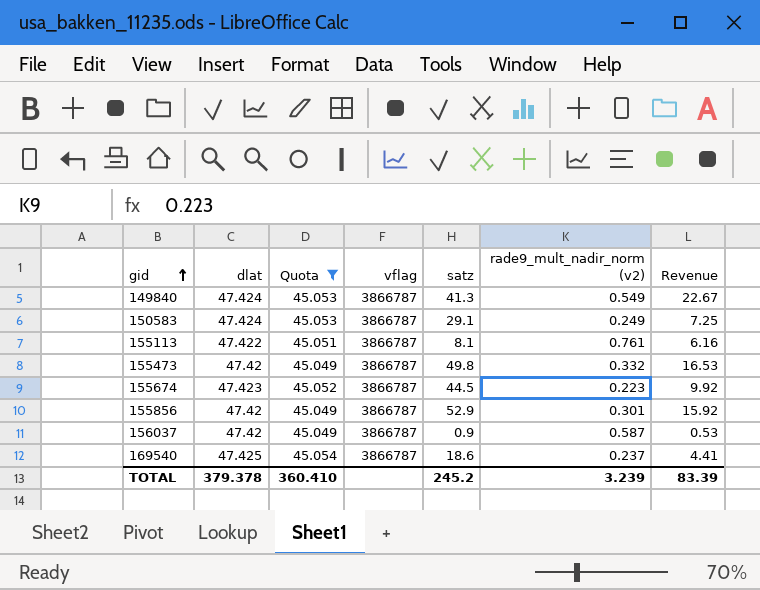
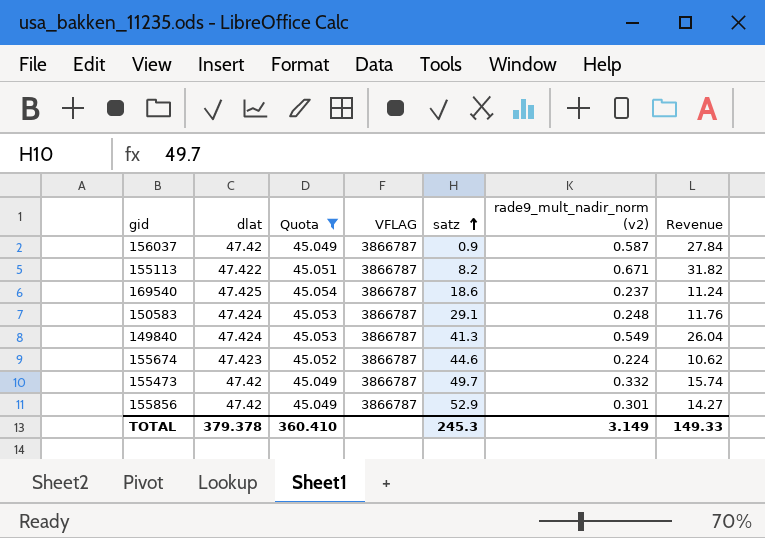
row order: gid ascending -> satz ascending
column name: vflag -> VFLAG
column Revenue | formula: [satz] * [rade9_mult_nadir_norm (v2)] -> [dlat] * [rade9_mult_nadir_norm (v2)]
155113 | satz: 8.1 -> 8.2
155113 | rade9_mult_nadir_norm (v2): 0.761 -> 0.671
150583 | rade9_mult_nadir_norm (v2): 0.249 -> 0.248
155674 | satz: 44.5 -> 44.6
155674 | rade9_mult_nadir_norm (v2): 0.223 -> 0.224
155473 | satz: 49.8 -> 49.7
TOTAL | satz: 245.2 -> 245.3
TOTAL | rade9_mult_nadir_norm (v2): 3.239 -> 3.149
TOTAL | Revenue: 83.39 -> 149.33

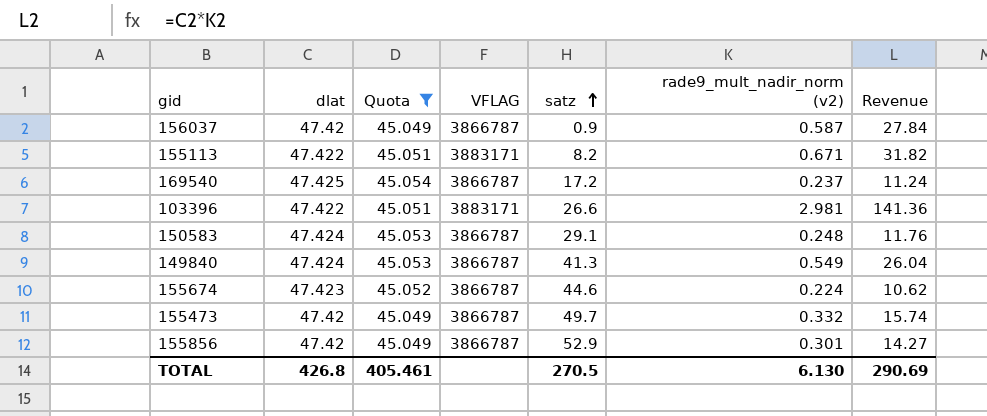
155113 | VFLAG: 3866787 -> 3883171
169540 | satz: 18.6 -> 17.2
row 103396: none -> 47.422 | 45.051 | 3883171 | 26.6 | 2.981 | 141.36
TOTAL | dlat: 379.378 -> 426.8
TOTAL | Quota: 360.410 -> 405.461
TOTAL | satz: 245.3 -> 270.5
TOTAL | rade9_mult_nadir_norm (v2): 3.149 -> 6.130
TOTAL | Revenue: 149.33 -> 290.69

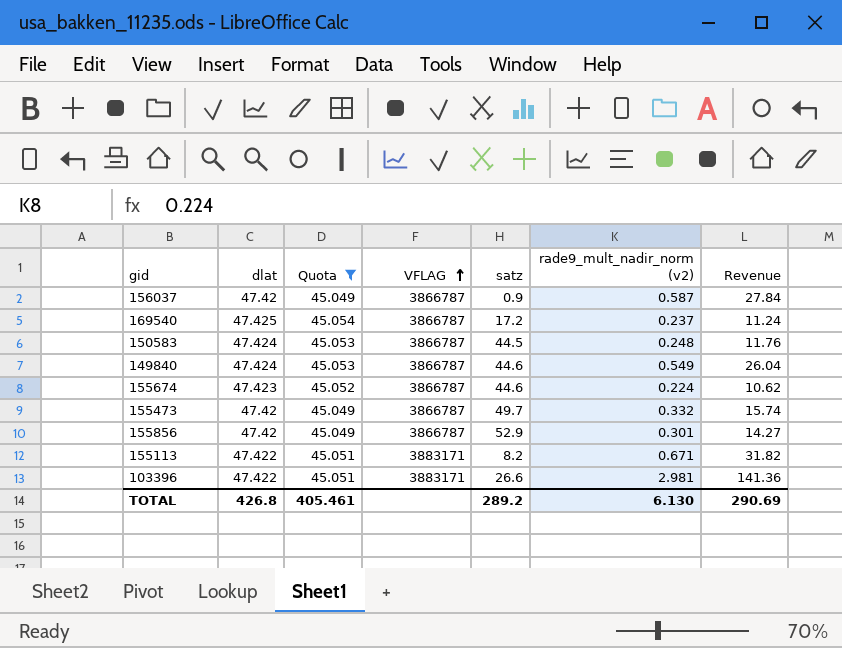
row order: satz ascending -> VFLAG ascending
150583 | satz: 29.1 -> 44.5
149840 | satz: 41.3 -> 44.6
TOTAL | satz: 270.5 -> 289.2

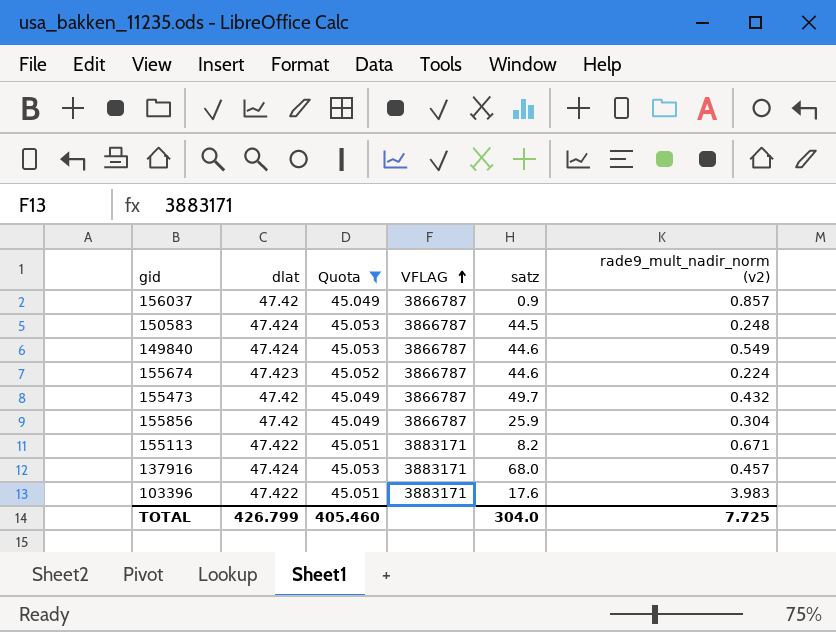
column Revenue | formula: [dlat] * [rade9_mult_nadir_norm (v2)] -> none
row 169540: 47.425 | 45.054 | 3866787 | 17.2 | 0.237 | 11.24 -> none
156037 | rade9_mult_nadir_norm (v2): 0.587 -> 0.857
155473 | rade9_mult_nadir_norm (v2): 0.332 -> 0.432
155856 | satz: 52.9 -> 25.9
155856 | rade9_mult_nadir_norm (v2): 0.301 -> 0.304
row 137916: none -> 47.424 | 45.053 | 3883171 | 68.0 | 0.457
103396 | satz: 26.6 -> 17.6
103396 | rade9_mult_nadir_norm (v2): 2.981 -> 3.983
TOTAL | dlat: 426.8 -> 426.799
TOTAL | Quota: 405.461 -> 405.460
TOTAL | satz: 289.2 -> 304.0
TOTAL | rade9_mult_nadir_norm (v2): 6.130 -> 7.725

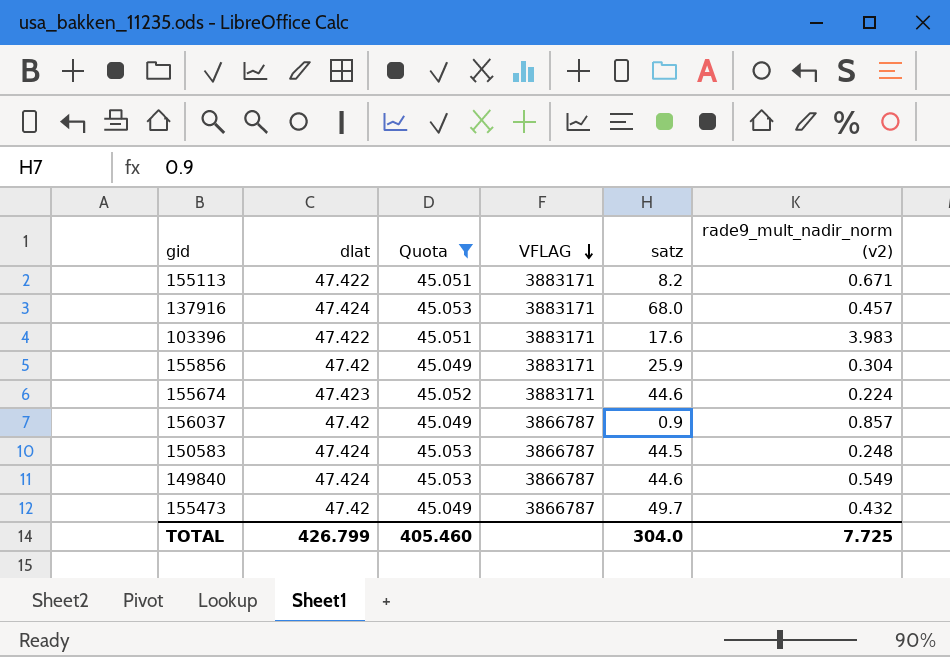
row order: VFLAG ascending -> VFLAG descending
155856 | VFLAG: 3866787 -> 3883171
155674 | VFLAG: 3866787 -> 3883171

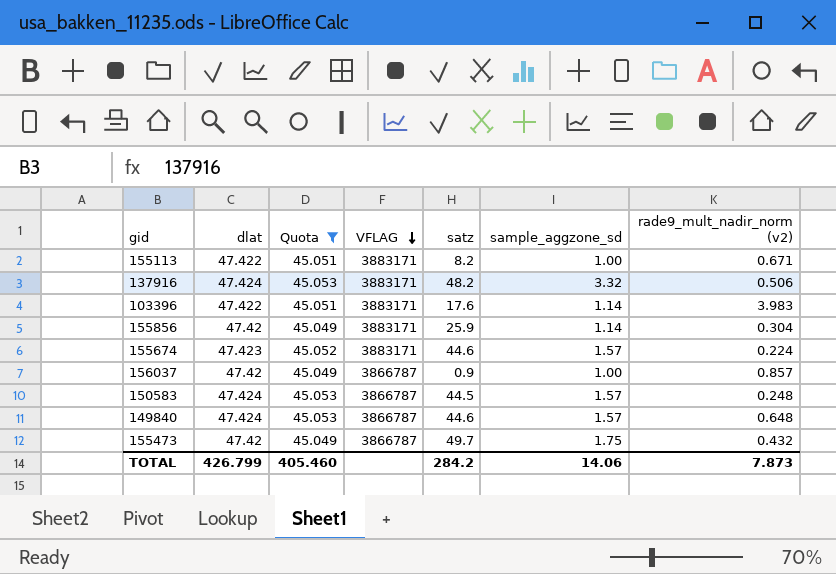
column sample_aggzone_sd | position: none -> 6
137916 | satz: 68.0 -> 48.2
137916 | rade9_mult_nadir_norm (v2): 0.457 -> 0.506
149840 | rade9_mult_nadir_norm (v2): 0.549 -> 0.648
TOTAL | satz: 304.0 -> 284.2
TOTAL | rade9_mult_nadir_norm (v2): 7.725 -> 7.873

